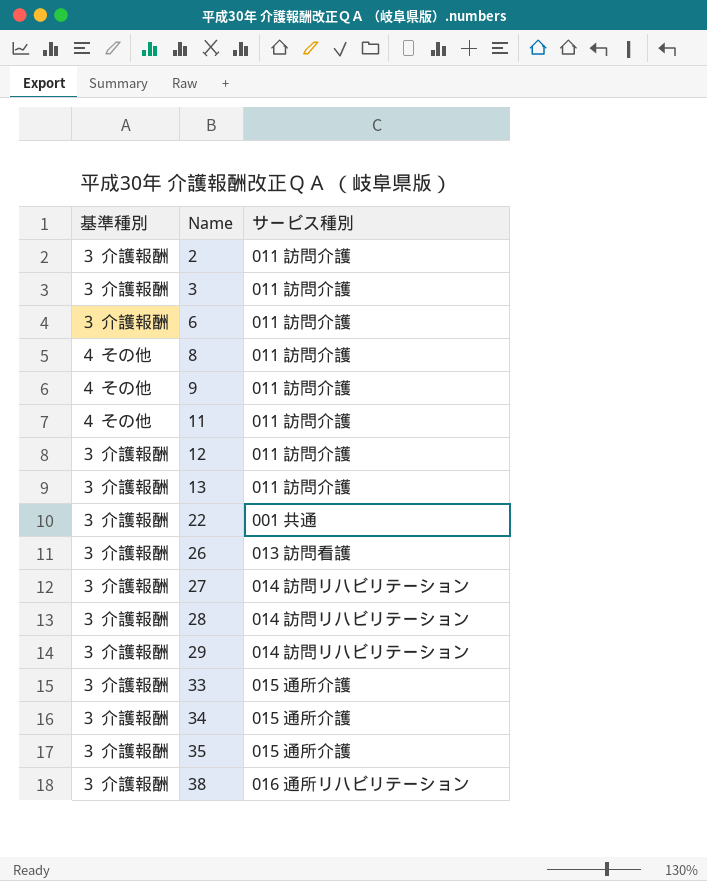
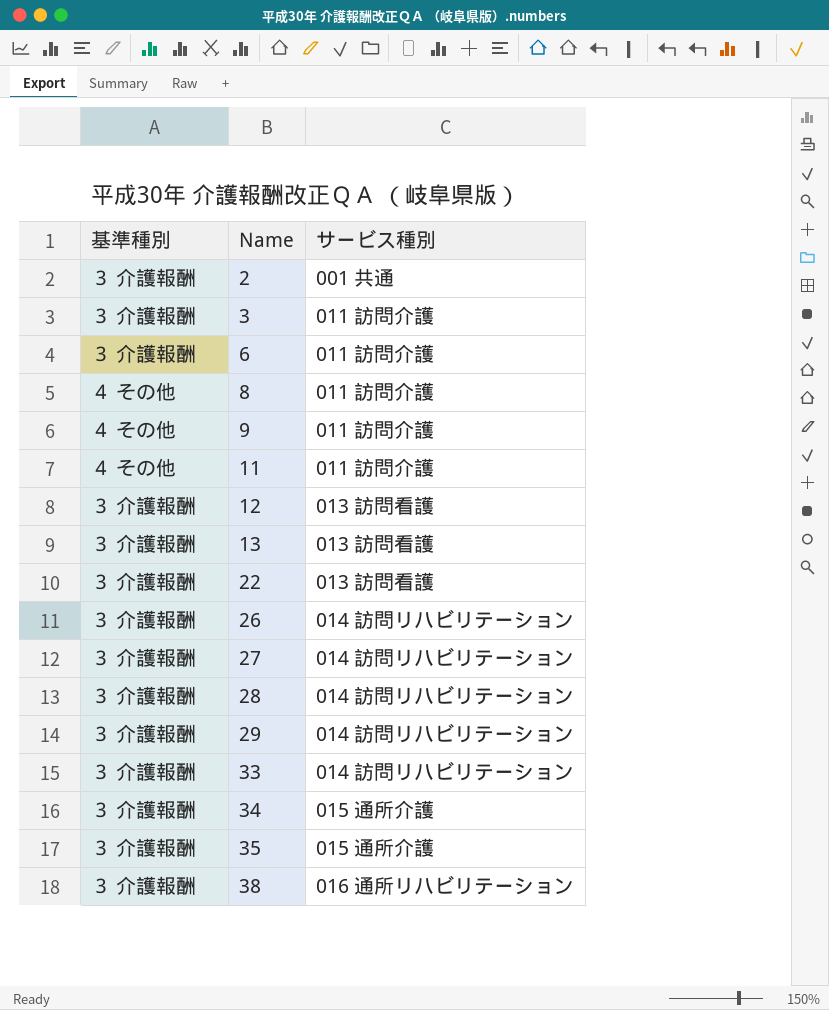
2 | サービス種別: 011 訪問介護 -> 001 共通
12 | サービス種別: 011 訪問介護 -> 013 訪問看護
13 | サービス種別: 011 訪問介護 -> 013 訪問看護
22 | サービス種別: 001 共通 -> 013 訪問看護
26 | サービス種別: 013 訪問看護 -> 014 訪問リハビリテーション
33 | サービス種別: 015 通所介護 -> 014 訪問リハビリテーション

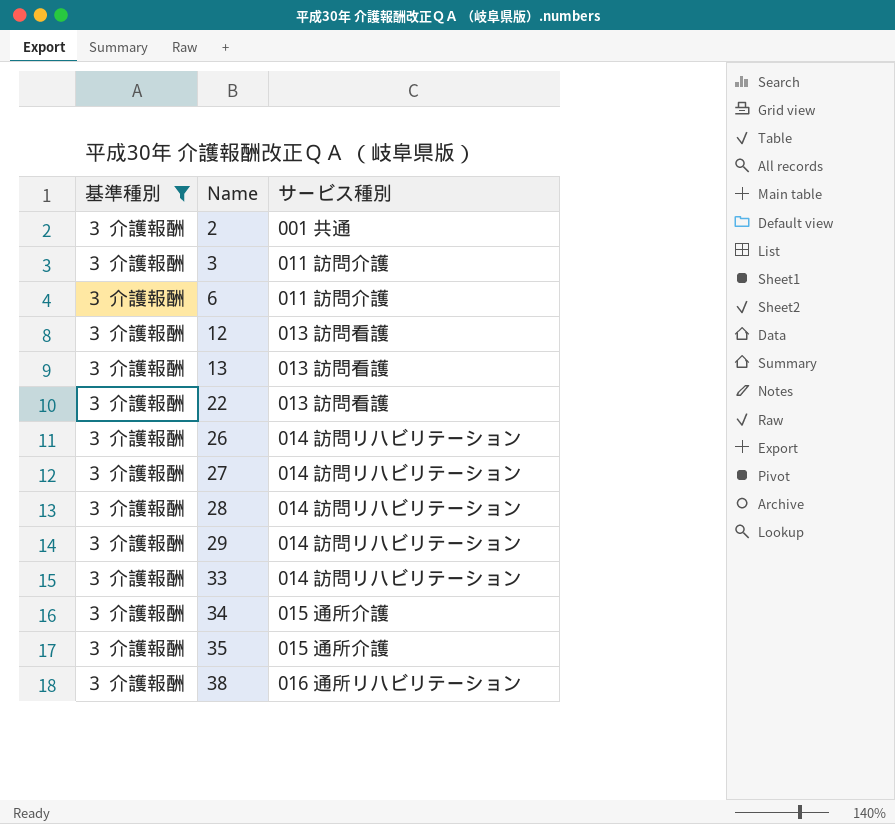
filter: none -> 基準種別 = ３ 介護報酬

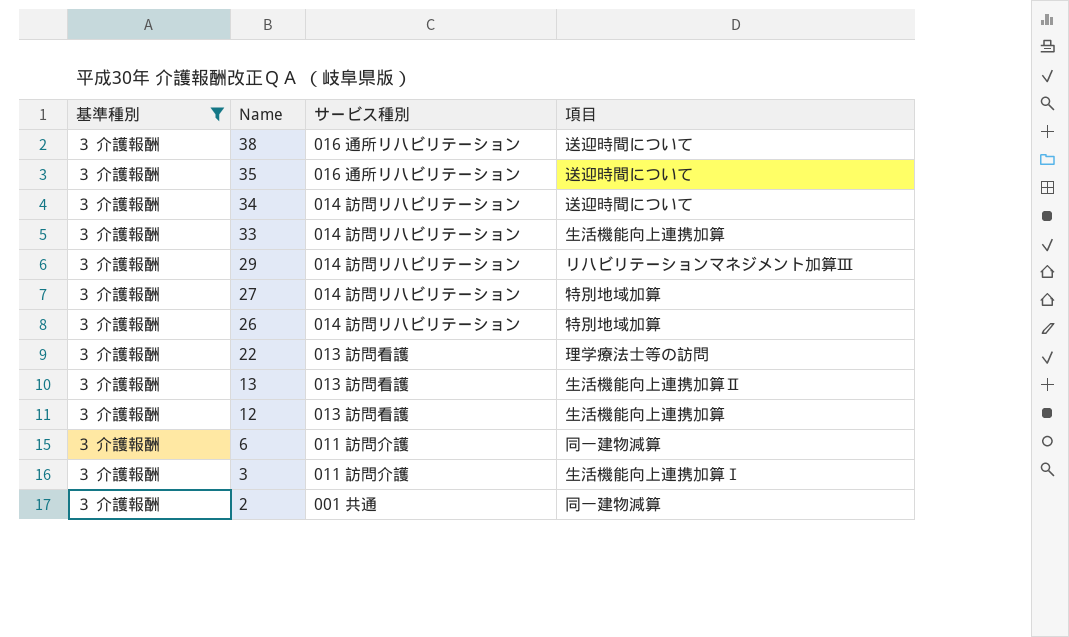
row order: Name ascending -> Name descending
column 項目 | position: none -> 4
row 28: ３ 介護報酬 | 014 訪問リハビリテーション -> none
35 | サービス種別: 015 通所介護 -> 016 通所リハビリテーション
34 | サービス種別: 015 通所介護 -> 014 訪問リハビリテーション

